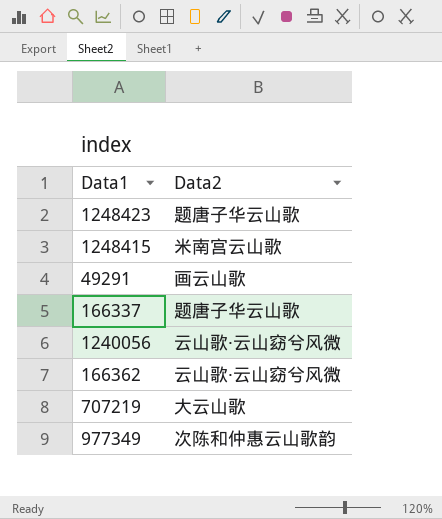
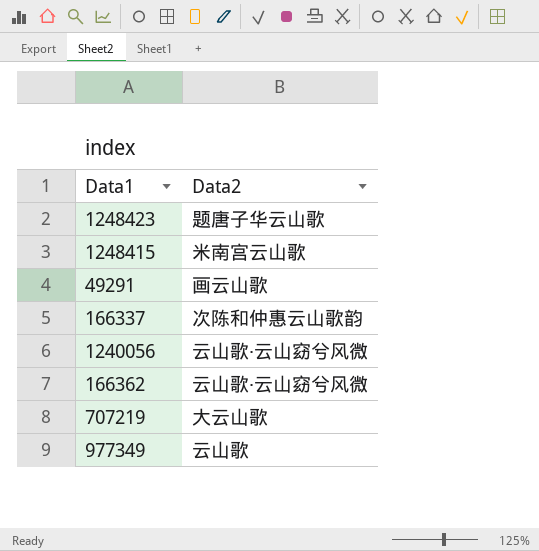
166337 | Data2: 题唐子华云山歌 -> 次陈和仲惠云山歌韵
977349 | Data2: 次陈和仲惠云山歌韵 -> 云山歌

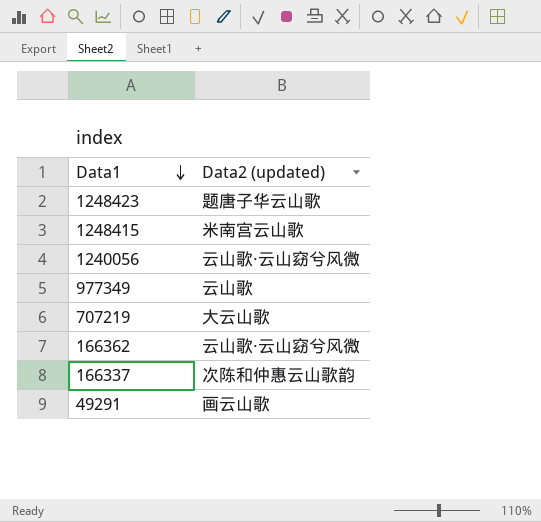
row order: none -> Data1 descending
column name: Data2 -> Data2 (updated)

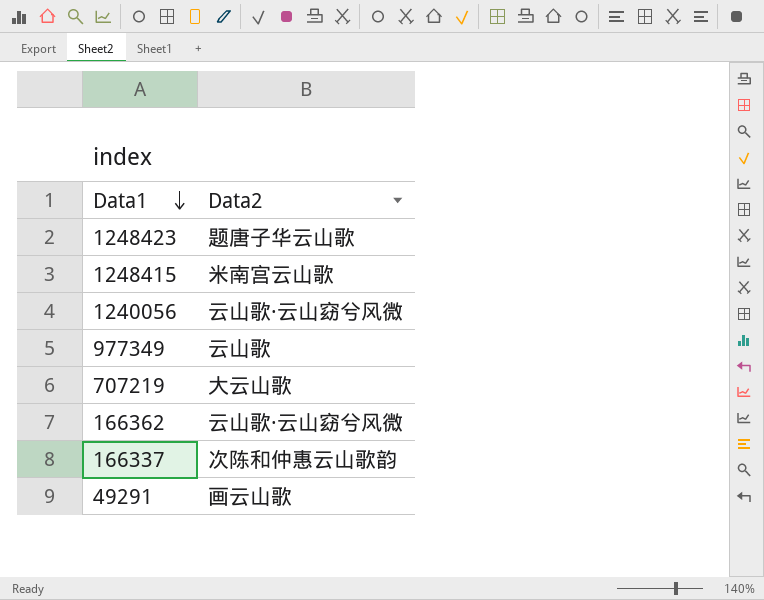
column name: Data2 (updated) -> Data2

